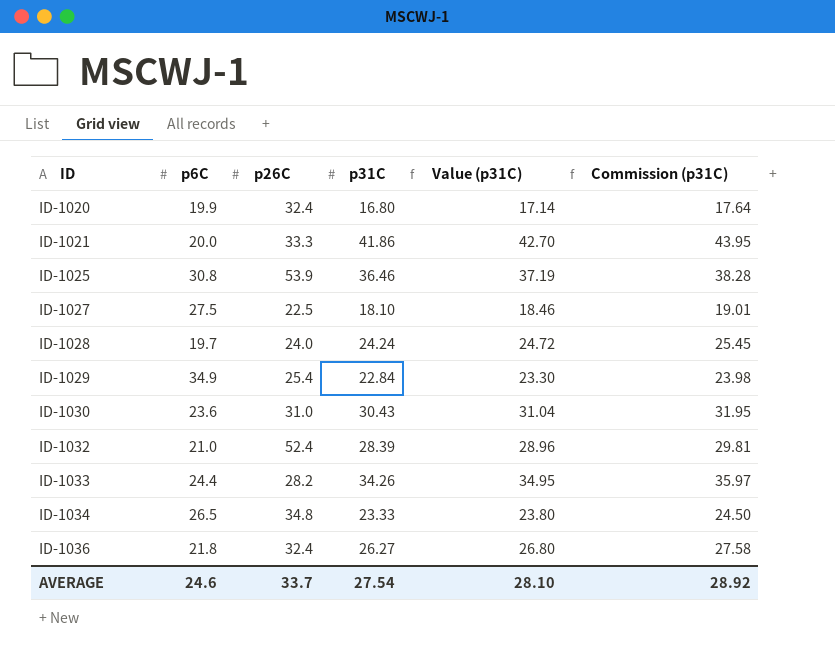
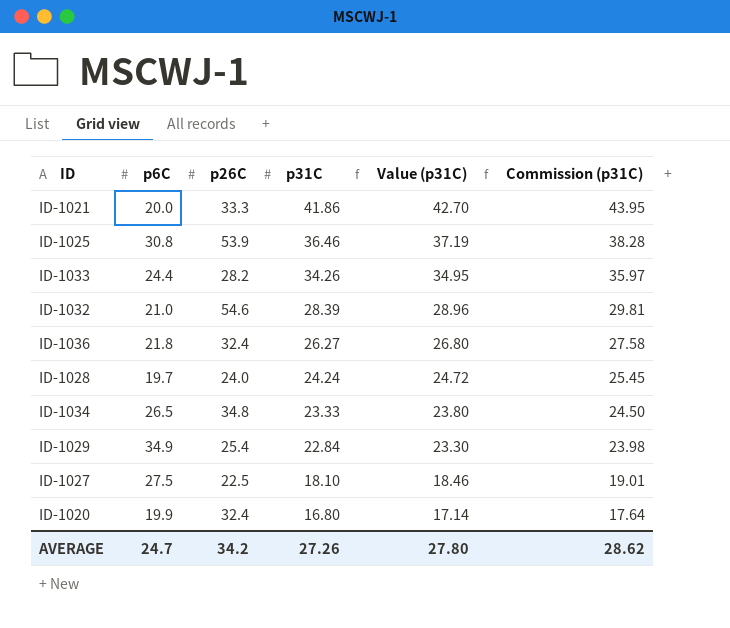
row order: ID ascending -> p31C descending
row ID-1030: 23.6 | 31.0 | 30.43 | 31.04 | 31.95 -> none
ID-1032 | p26C: 52.4 -> 54.6
AVERAGE | p6C: 24.6 -> 24.7
AVERAGE | p26C: 33.7 -> 34.2
AVERAGE | p31C: 27.54 -> 27.26
AVERAGE | Value (p31C): 28.10 -> 27.80
AVERAGE | Commission (p31C): 28.92 -> 28.62

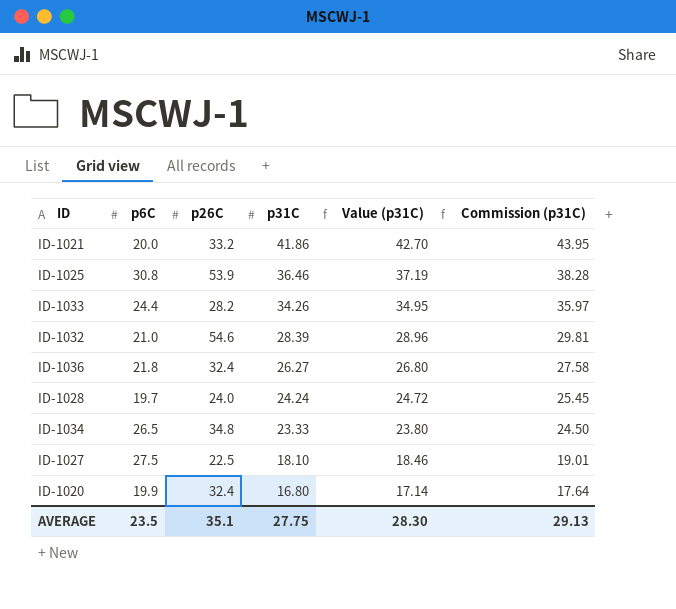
row ID-1029: 34.9 | 25.4 | 22.84 | 23.30 | 23.98 -> none
ID-1021 | p26C: 33.3 -> 33.2
AVERAGE | p6C: 24.7 -> 23.5
AVERAGE | p26C: 34.2 -> 35.1
AVERAGE | p31C: 27.26 -> 27.75
AVERAGE | Value (p31C): 27.80 -> 28.30
AVERAGE | Commission (p31C): 28.62 -> 29.13

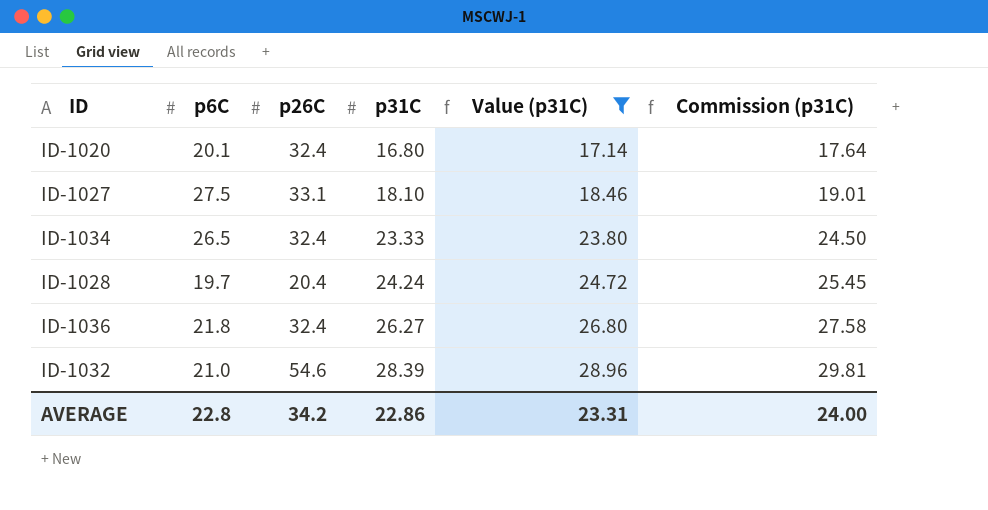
filter: none -> Value (p31C) <= 28.96
row order: p31C descending -> p31C ascending
ID-1020 | p6C: 19.9 -> 20.1
ID-1027 | p26C: 22.5 -> 33.1
ID-1034 | p26C: 34.8 -> 32.4
ID-1028 | p26C: 24.0 -> 20.4
AVERAGE | p6C: 23.5 -> 22.8
AVERAGE | p26C: 35.1 -> 34.2
AVERAGE | p31C: 27.75 -> 22.86
AVERAGE | Value (p31C): 28.30 -> 23.31
AVERAGE | Commission (p31C): 29.13 -> 24.00

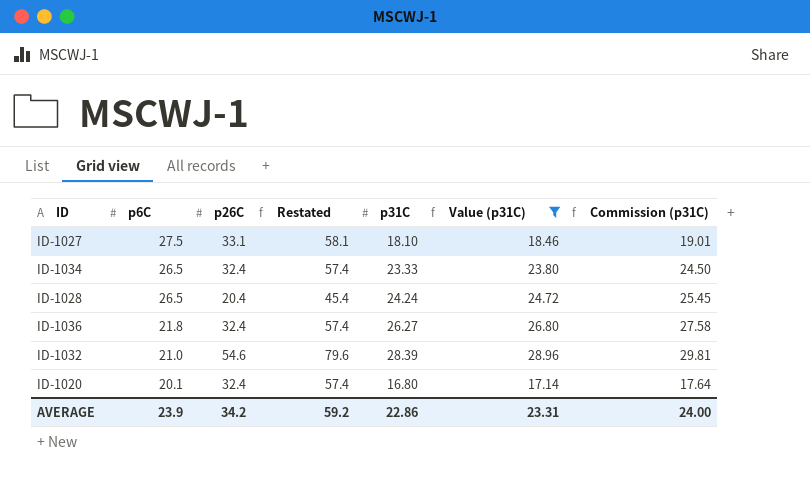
row order: p31C ascending -> p6C descending
column Restated | formula: none -> [p26C] + 25
ID-1028 | p6C: 19.7 -> 26.5
AVERAGE | p6C: 22.8 -> 23.9

